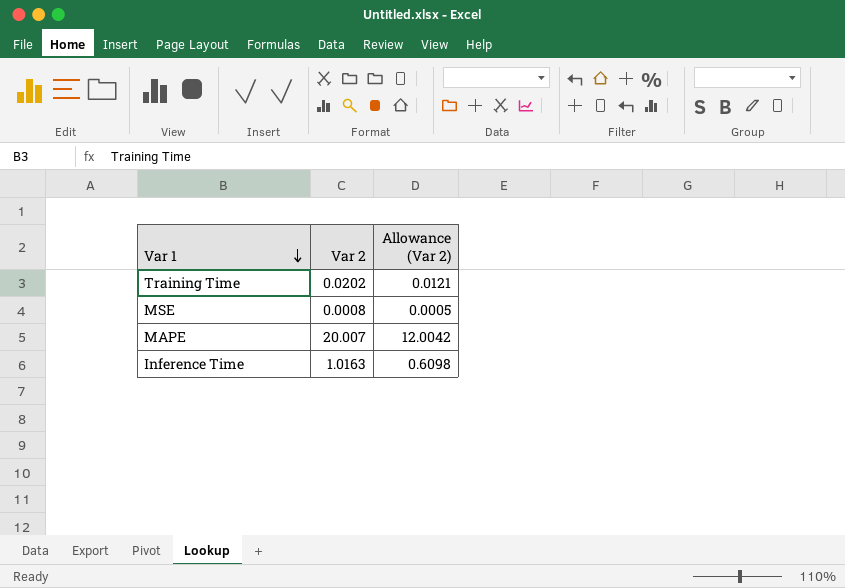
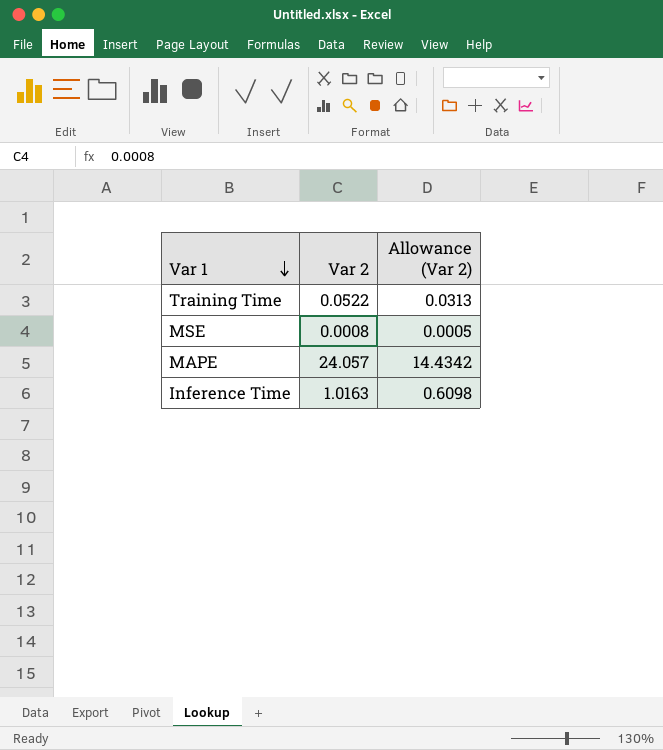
Training Time | Var 2: 0.0202 -> 0.0522
Training Time | Allowance (Var 2): 0.0121 -> 0.0313
MAPE | Var 2: 20.007 -> 24.057
MAPE | Allowance (Var 2): 12.0042 -> 14.4342

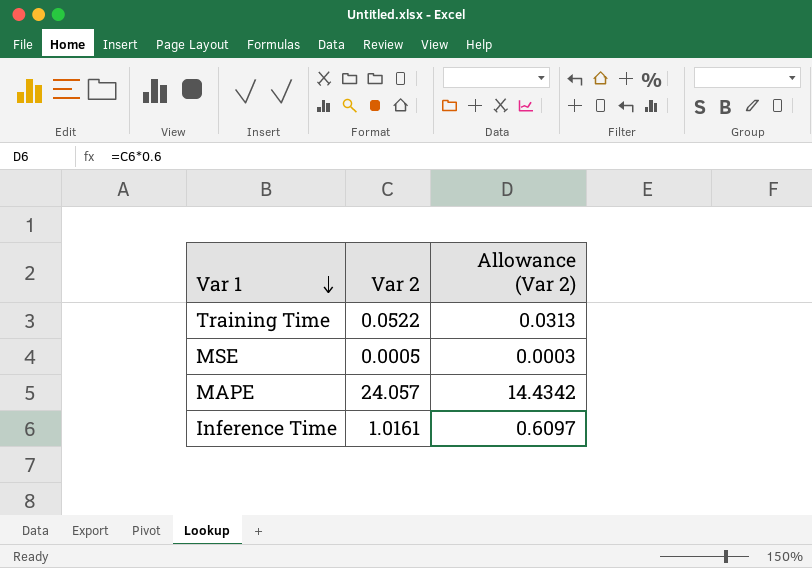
MSE | Var 2: 0.0008 -> 0.0005
MSE | Allowance (Var 2): 0.0005 -> 0.0003
Inference Time | Var 2: 1.0163 -> 1.0161
Inference Time | Allowance (Var 2): 0.6098 -> 0.6097

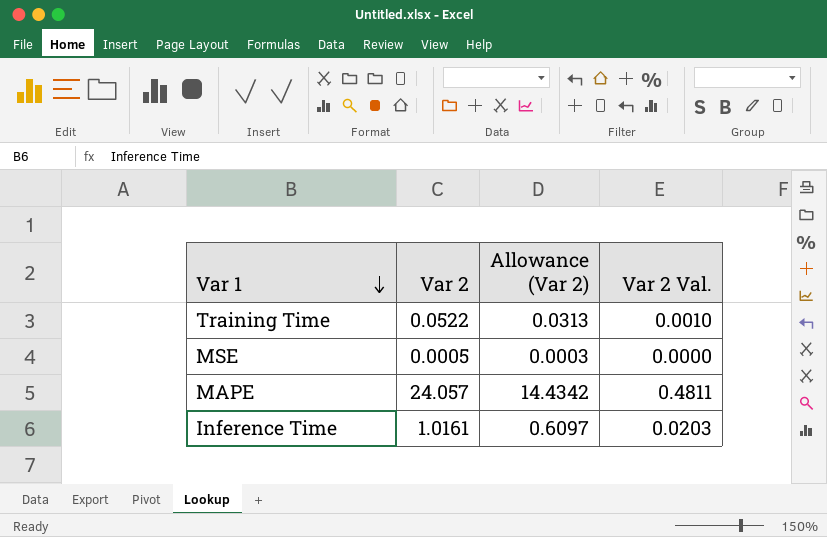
column Var 2 Val. | formula: none -> [Var 2] * 0.02

